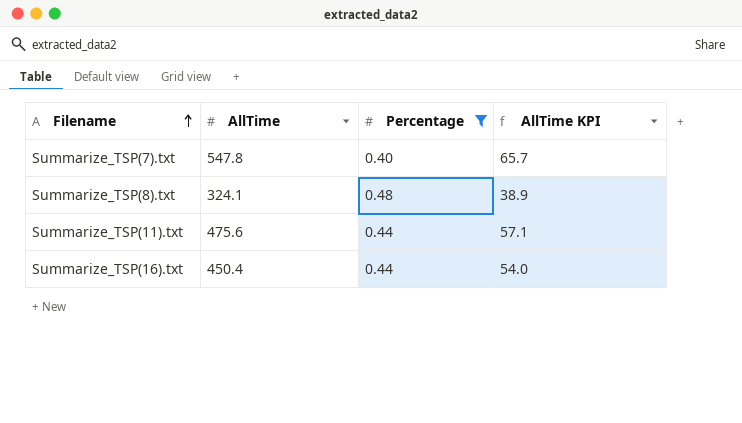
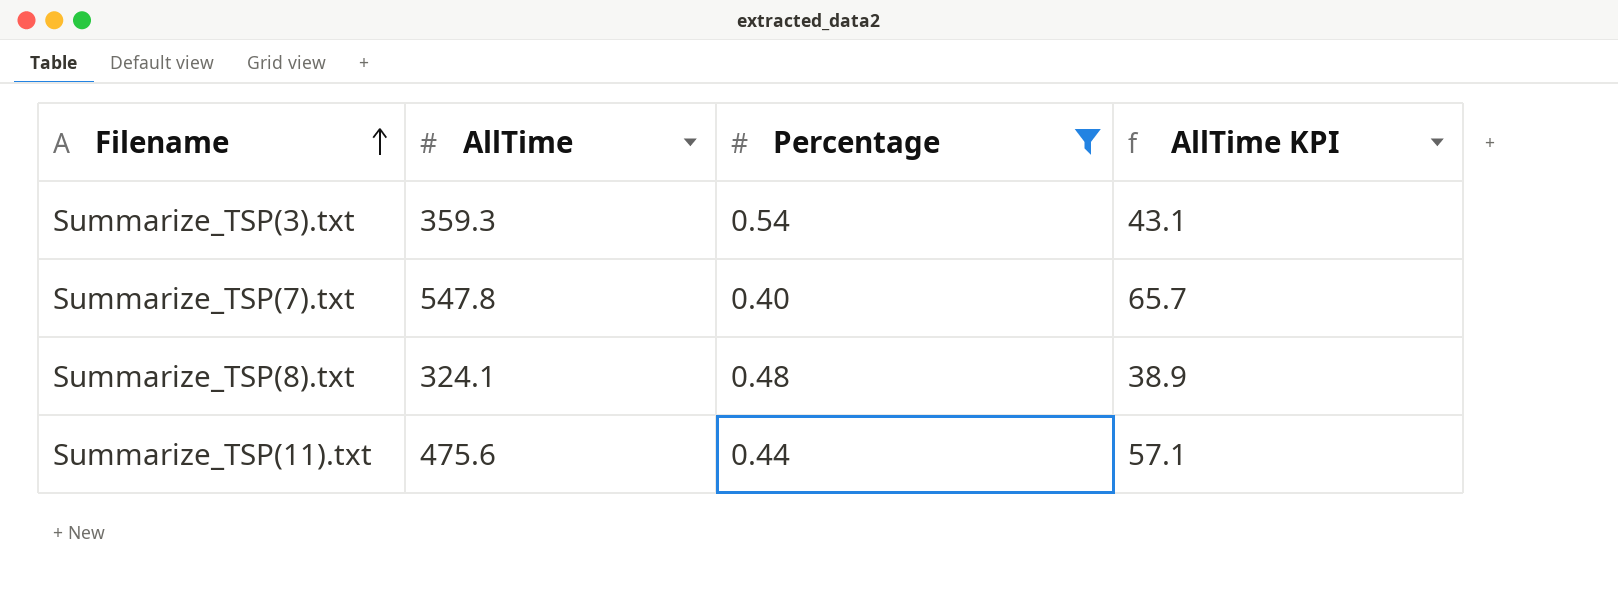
row Summarize_TSP(16).txt: 450.4 | 0.44 | 54.0 -> none
row Summarize_TSP(3).txt: none -> 359.3 | 0.54 | 43.1

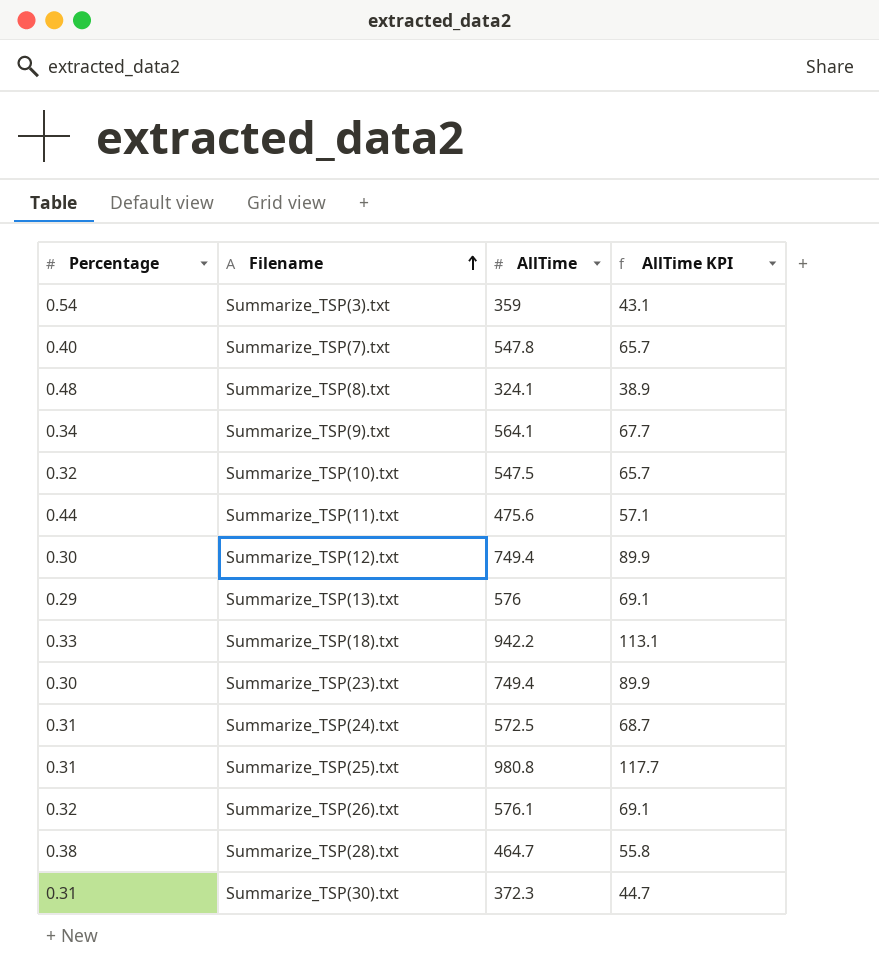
filter: Percentage >= 0.40 -> none
column Percentage | position: 3 -> 1
Summarize_TSP(3).txt | AllTime: 359.3 -> 359

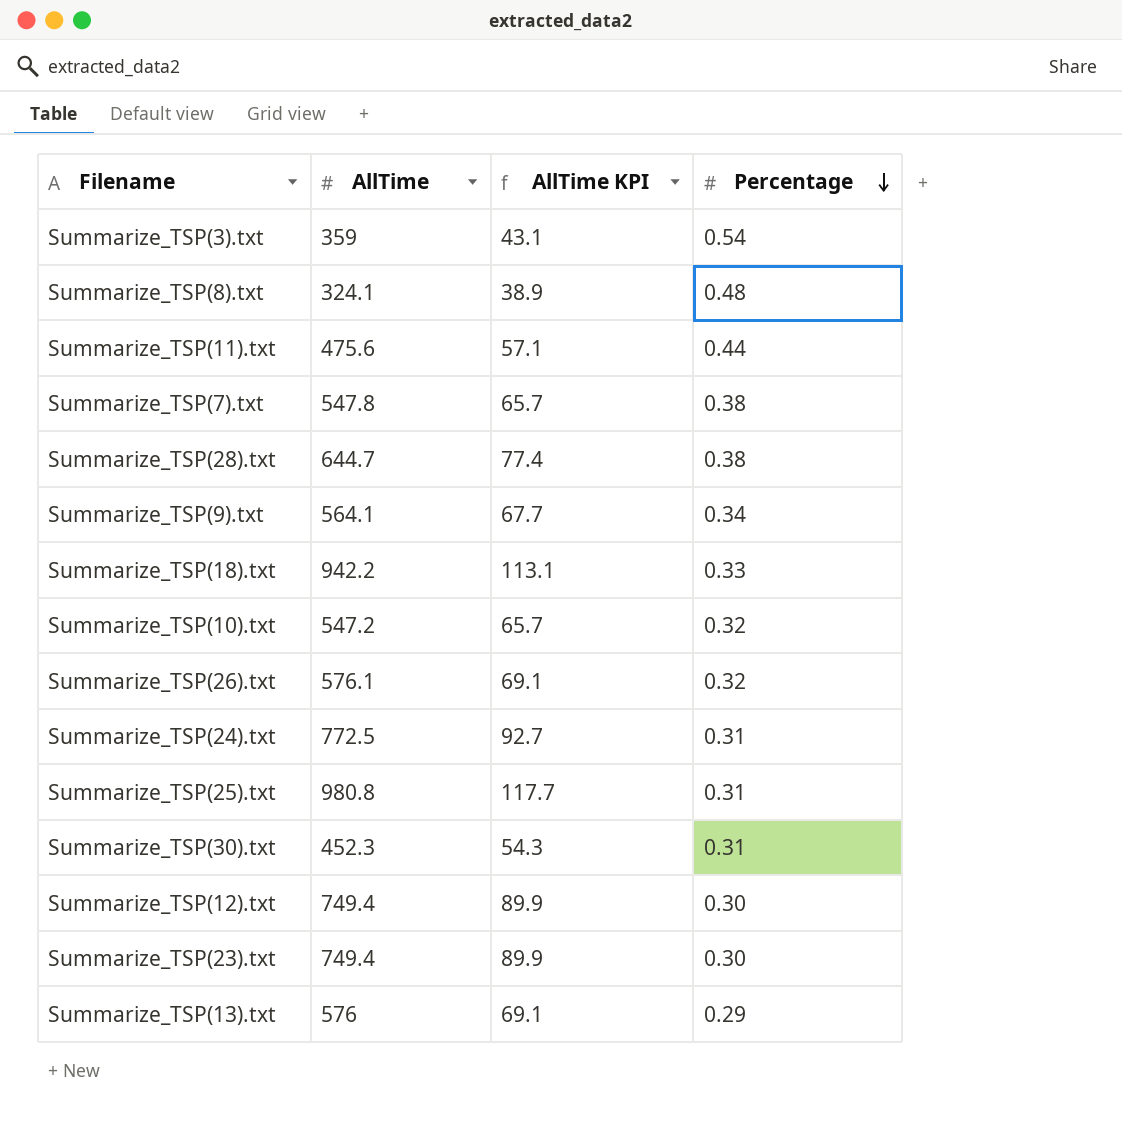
row order: Filename ascending -> Percentage descending
column Percentage | position: 1 -> 4
Summarize_TSP(7).txt | Percentage: 0.40 -> 0.38
Summarize_TSP(28).txt | AllTime: 464.7 -> 644.7
Summarize_TSP(28).txt | AllTime KPI: 55.8 -> 77.4
Summarize_TSP(10).txt | AllTime: 547.5 -> 547.2
Summarize_TSP(24).txt | AllTime: 572.5 -> 772.5
Summarize_TSP(24).txt | AllTime KPI: 68.7 -> 92.7
Summarize_TSP(30).txt | AllTime: 372.3 -> 452.3
Summarize_TSP(30).txt | AllTime KPI: 44.7 -> 54.3

